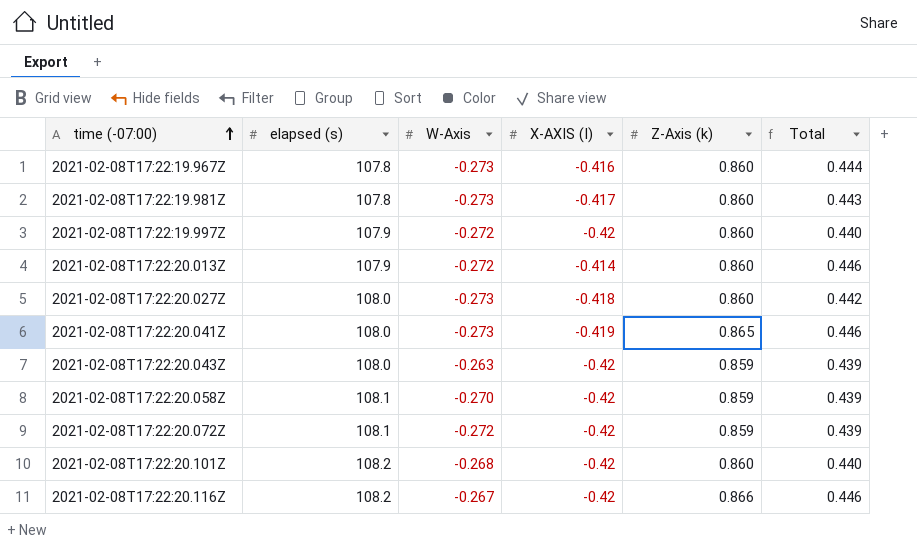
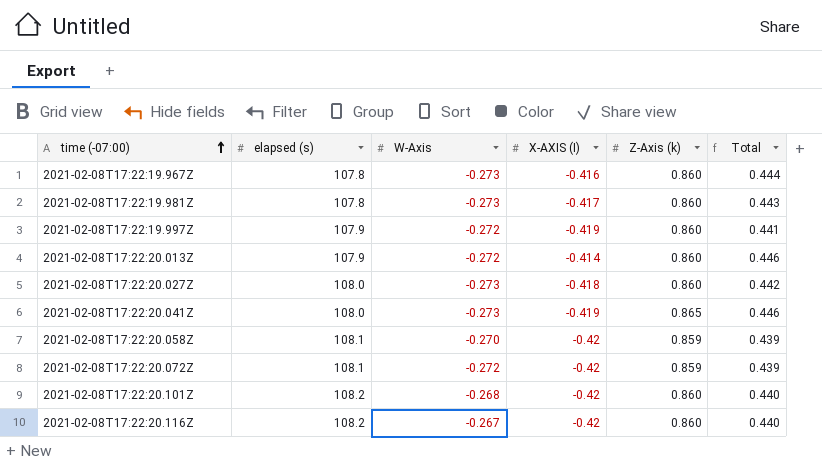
row 2021-02-08T17:22:20.043Z: 108.0 | -0.263 | -0.42 | 0.859 | 0.439 -> none
2021-02-08T17:22:19.997Z | X-AXIS (I): -0.42 -> -0.419
2021-02-08T17:22:19.997Z | Total: 0.440 -> 0.441
2021-02-08T17:22:20.116Z | Z-Axis (k): 0.866 -> 0.860
2021-02-08T17:22:20.116Z | Total: 0.446 -> 0.440

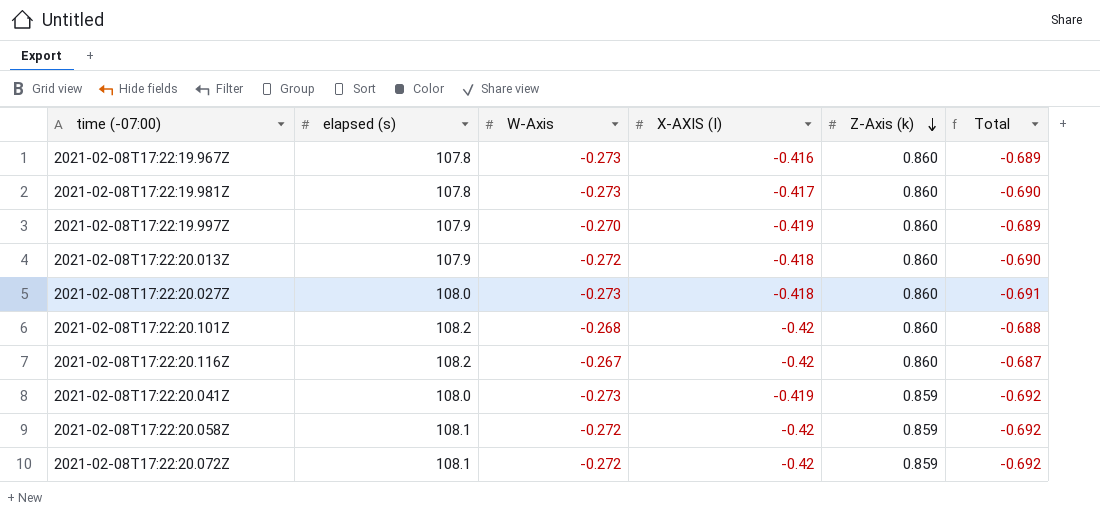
row order: time (-07:00) ascending -> Z-Axis (k) descending
column Total | formula: [X-AXIS (I)] + [Z-Axis (k)] -> [W-Axis] + [X-AXIS (I)]
2021-02-08T17:22:19.997Z | W-Axis: -0.272 -> -0.270
2021-02-08T17:22:20.013Z | X-AXIS (I): -0.414 -> -0.418
2021-02-08T17:22:20.041Z | Z-Axis (k): 0.865 -> 0.859
2021-02-08T17:22:20.058Z | W-Axis: -0.270 -> -0.272

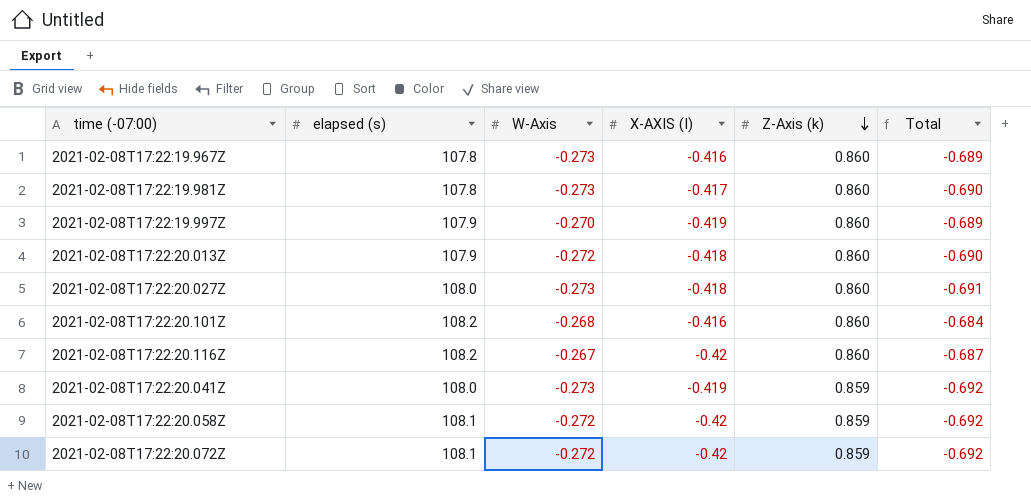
2021-02-08T17:22:20.101Z | X-AXIS (I): -0.42 -> -0.416
2021-02-08T17:22:20.101Z | Total: -0.688 -> -0.684

